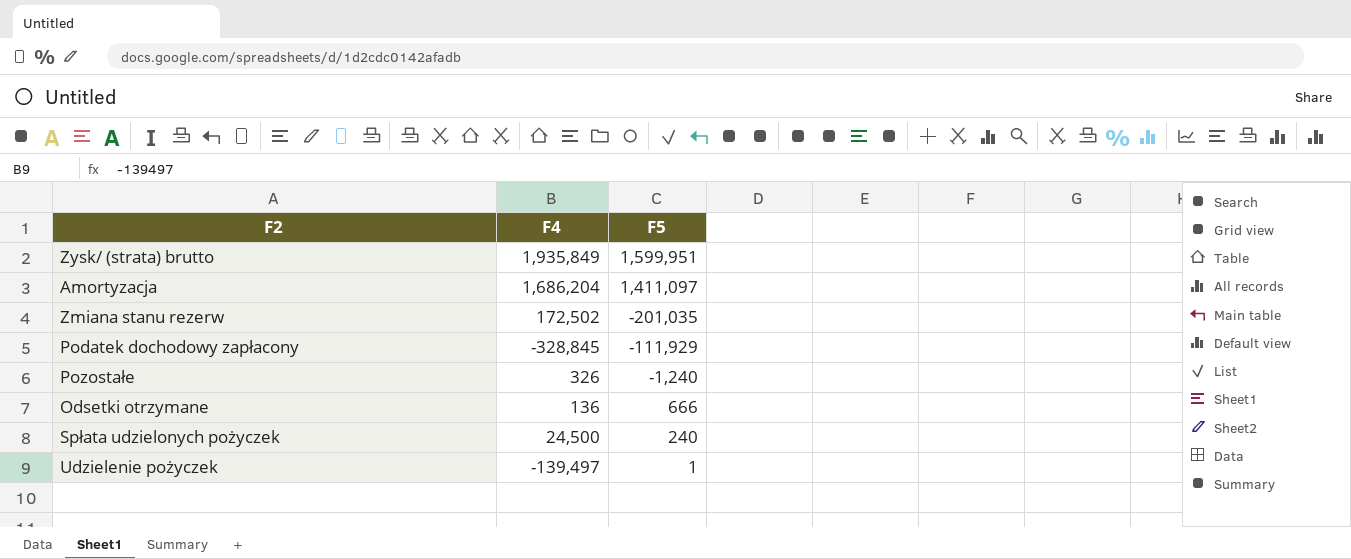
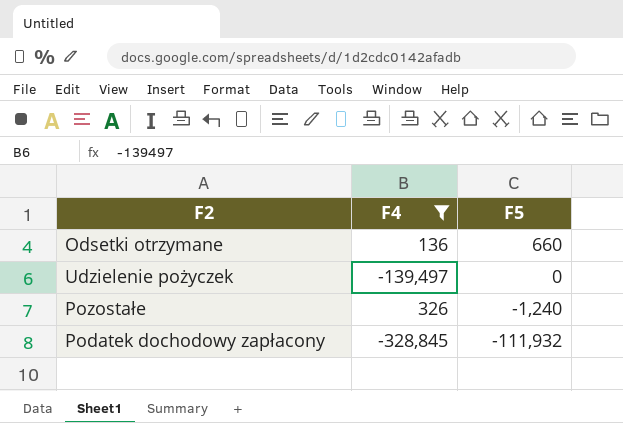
filter: none -> F4 <= 326
row order: none -> F5 descending
Odsetki otrzymane | F5: 666 -> 660
Udzielenie pożyczek | F5: 1 -> 0
Podatek dochodowy zapłacony | F5: -111,929 -> -111,932

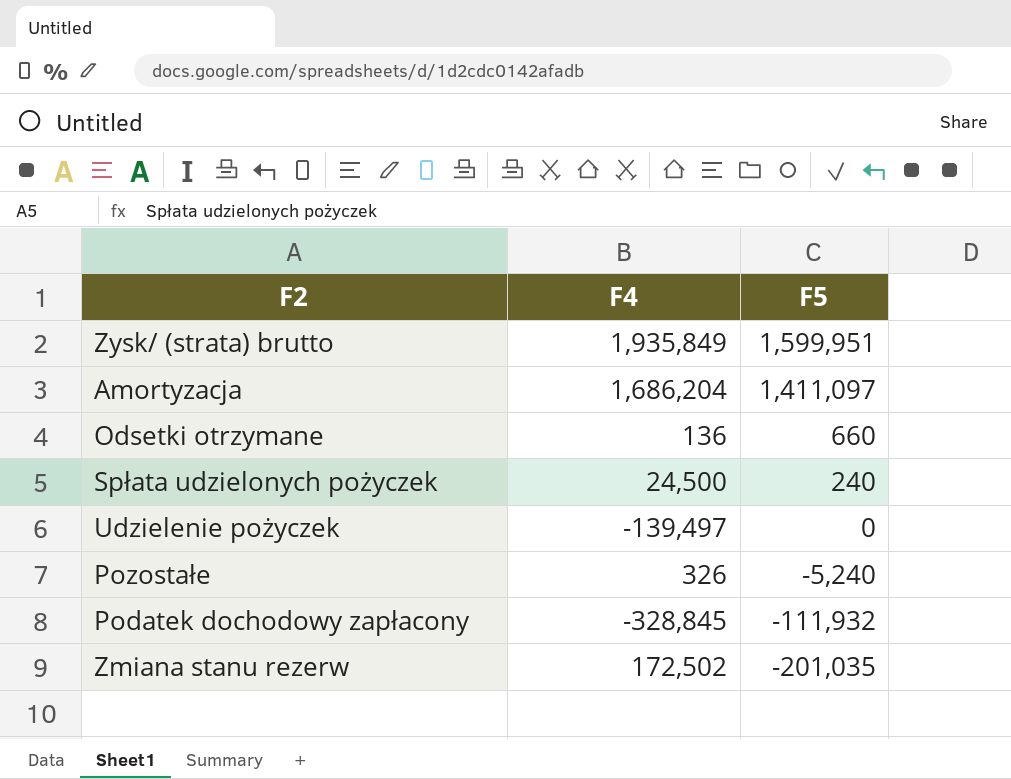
filter: F4 <= 326 -> none
Pozostałe | F5: -1,240 -> -5,240

